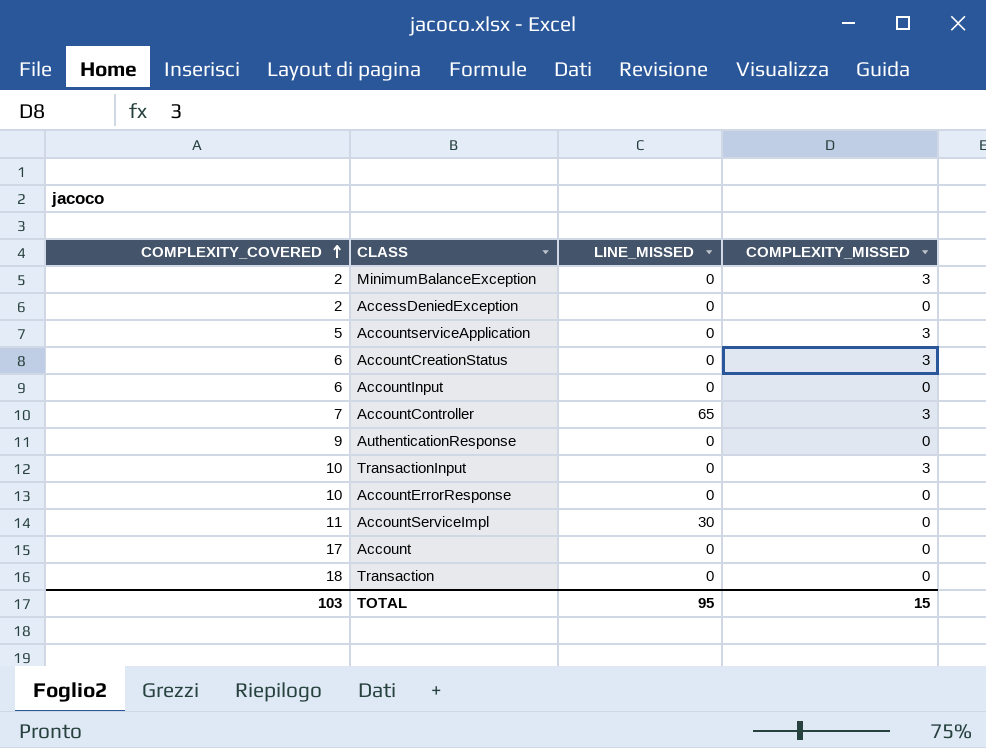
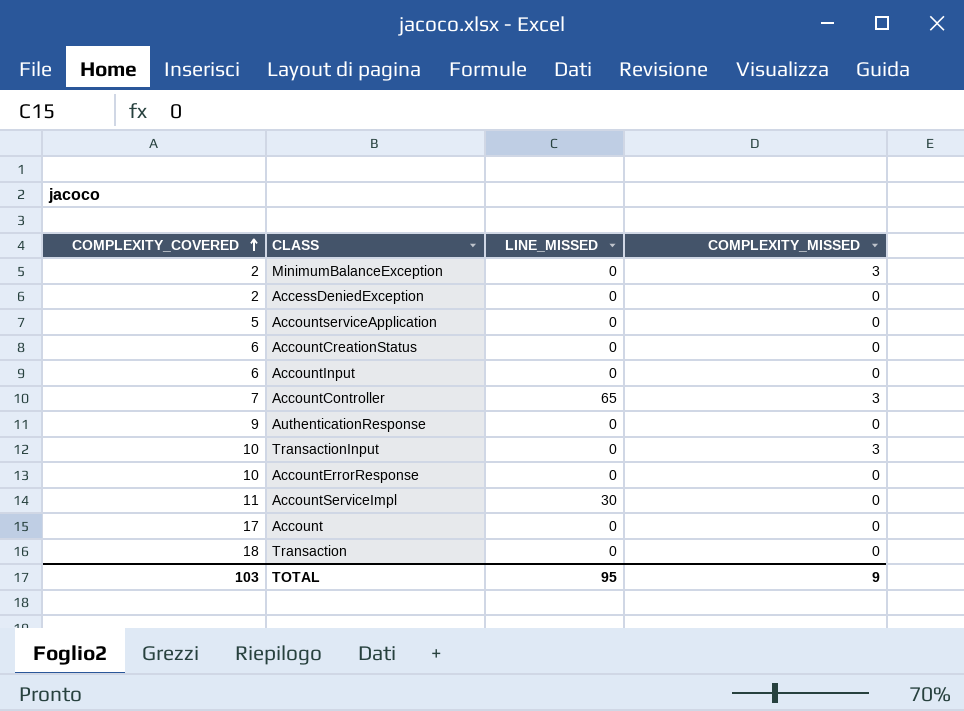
AccountserviceApplication | COMPLEXITY_MISSED: 3 -> 0
AccountCreationStatus | COMPLEXITY_MISSED: 3 -> 0
TOTAL | COMPLEXITY_MISSED: 15 -> 9

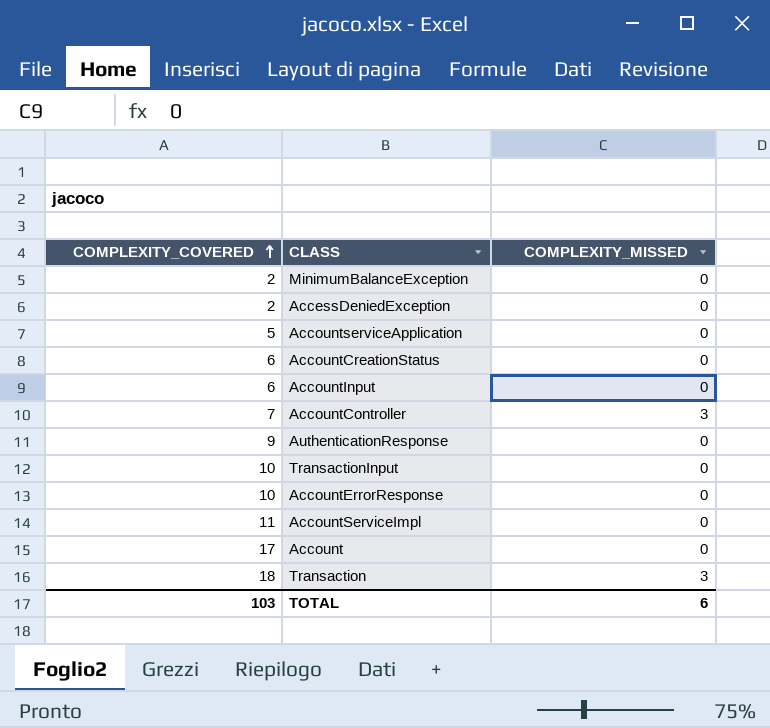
column LINE_MISSED | position: 3 -> none
MinimumBalanceException | COMPLEXITY_MISSED: 3 -> 0
TransactionInput | COMPLEXITY_MISSED: 3 -> 0
Transaction | COMPLEXITY_MISSED: 0 -> 3
TOTAL | COMPLEXITY_MISSED: 9 -> 6

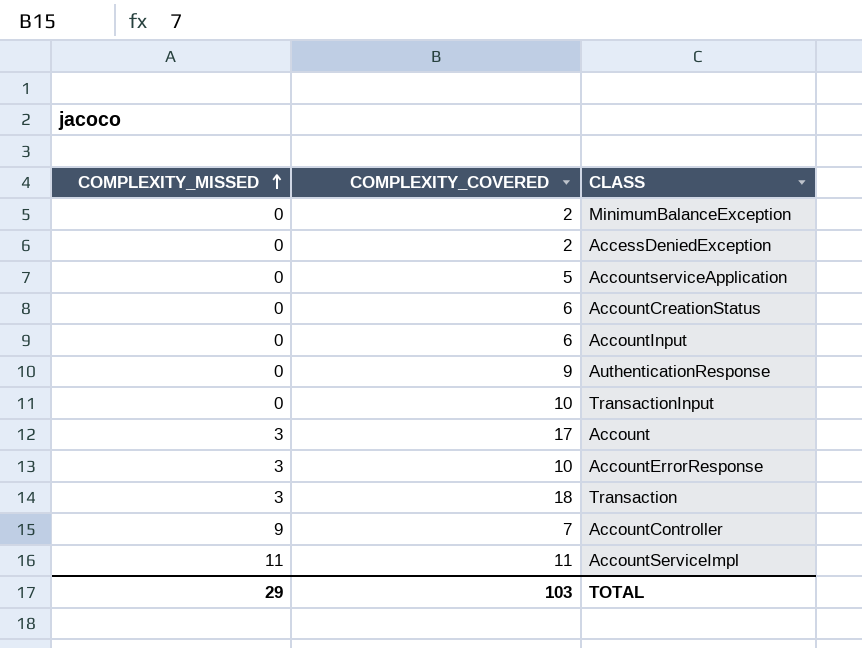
row order: COMPLEXITY_COVERED ascending -> COMPLEXITY_MISSED ascending
column COMPLEXITY_MISSED | position: 3 -> 1
Account | COMPLEXITY_MISSED: 0 -> 3
AccountErrorResponse | COMPLEXITY_MISSED: 0 -> 3
AccountController | COMPLEXITY_MISSED: 3 -> 9
AccountServiceImpl | COMPLEXITY_MISSED: 0 -> 11
TOTAL | COMPLEXITY_MISSED: 6 -> 29

